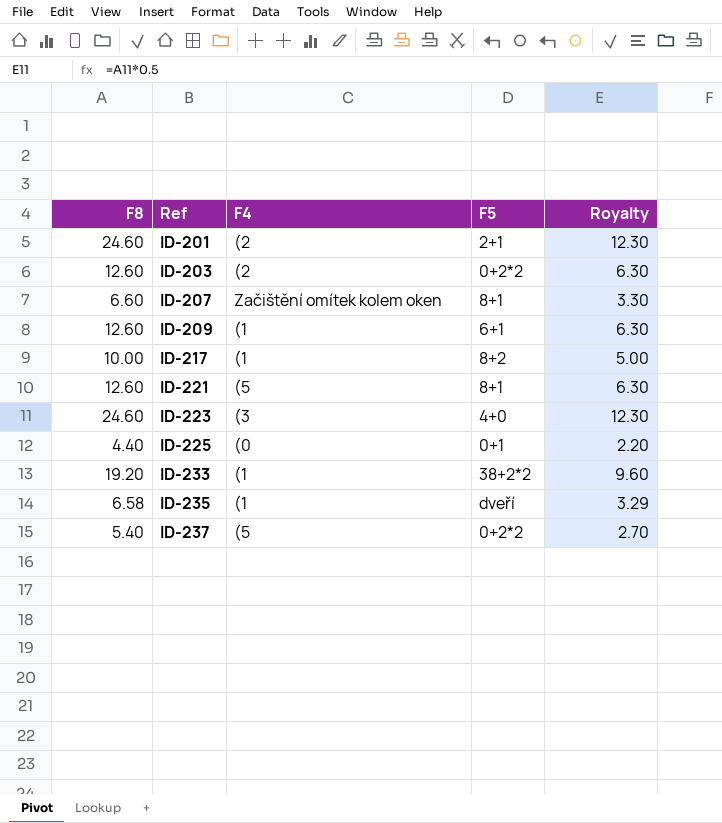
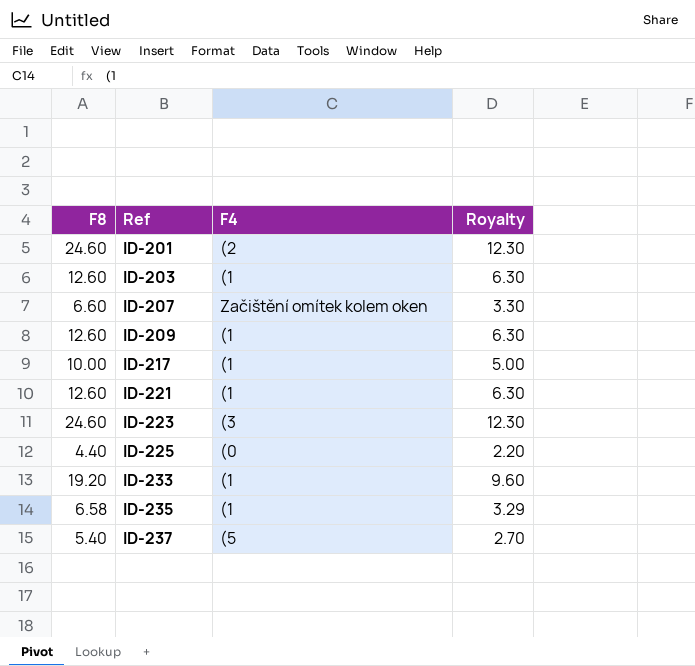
column F5 | position: 4 -> none
ID-203 | F4: (2 -> (1
ID-221 | F4: (5 -> (1

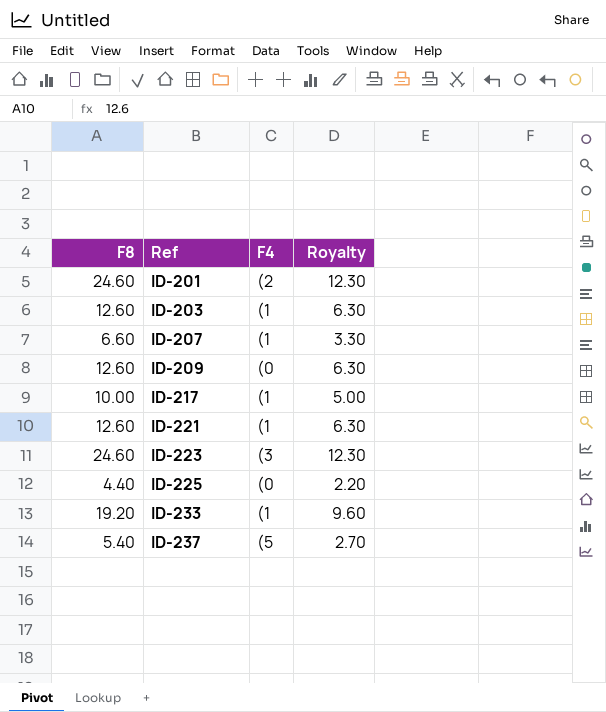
row ID-235: 6.58 | (1 | 3.29 -> none
ID-207 | F4: Začištění omítek kolem oken -> (1
ID-209 | F4: (1 -> (0

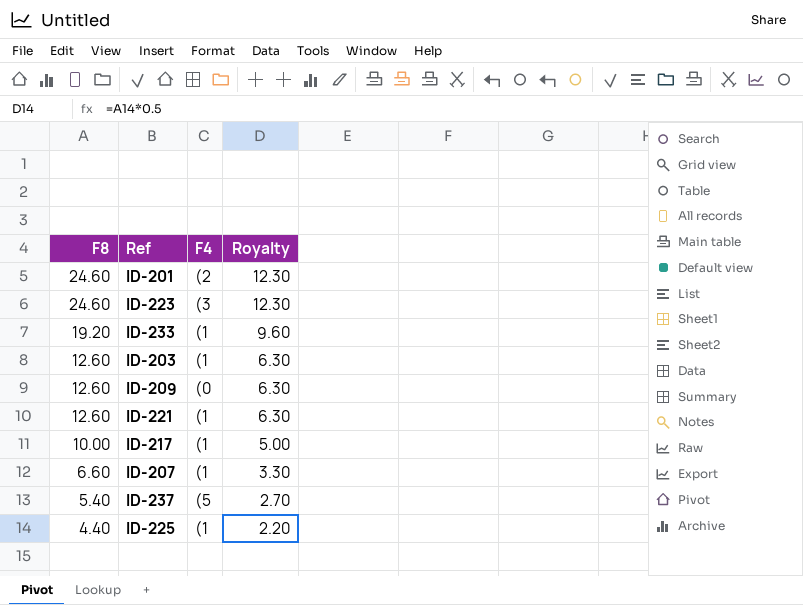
row order: Ref ascending -> F8 descending
ID-225 | F4: (0 -> (1

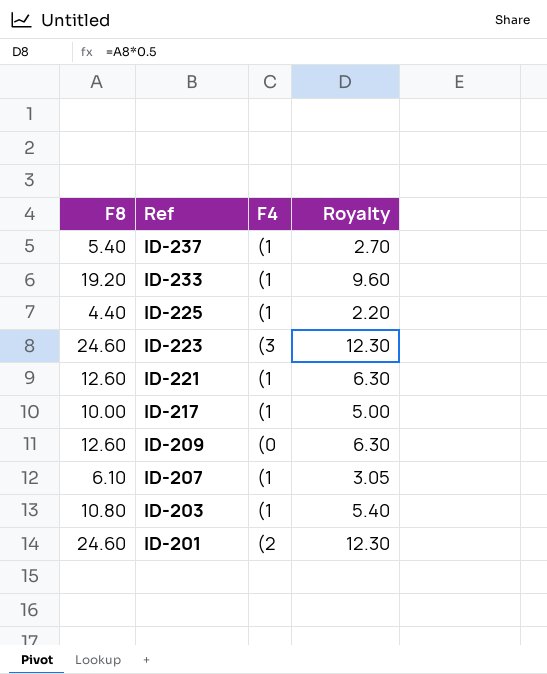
row order: F8 descending -> Ref descending
ID-237 | F4: (5 -> (1
ID-207 | F8: 6.60 -> 6.10
ID-207 | Royalty: 3.30 -> 3.05
ID-203 | F8: 12.60 -> 10.80
ID-203 | Royalty: 6.30 -> 5.40

